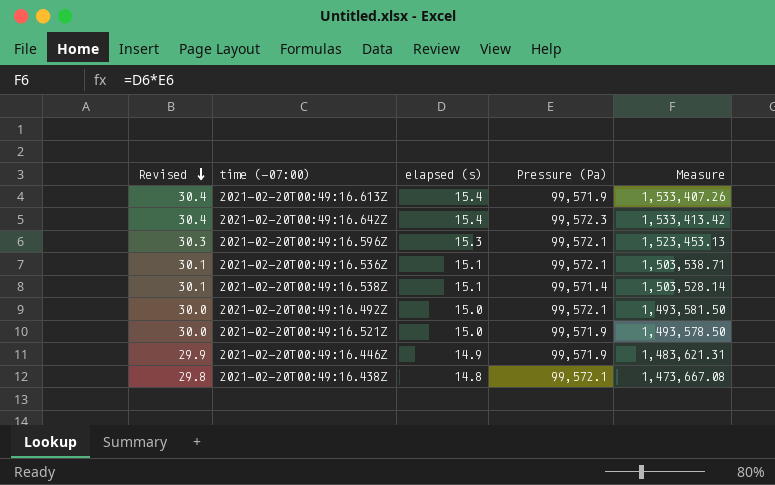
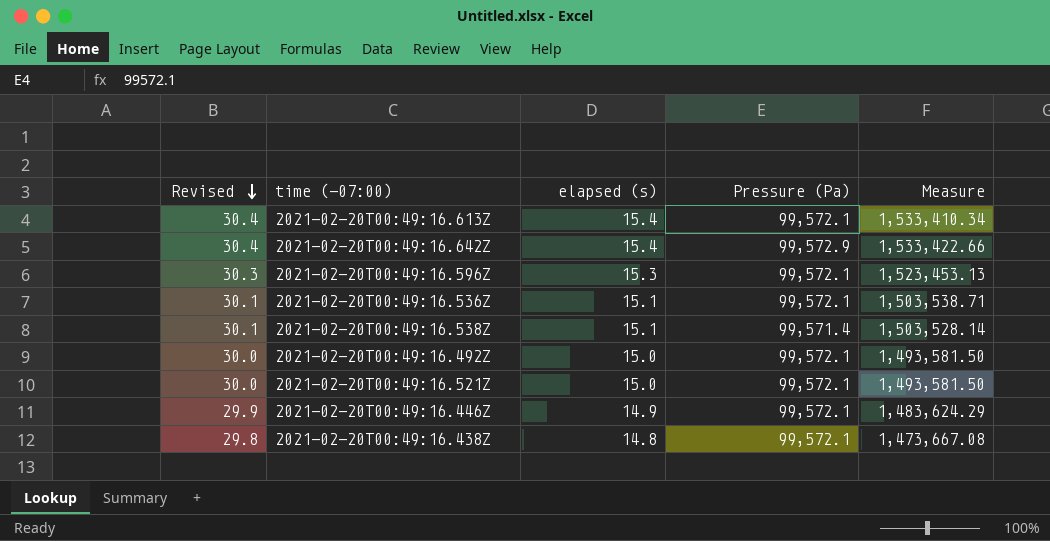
2021-02-20T00:49:16.613Z | Pressure (Pa): 99,571.9 -> 99,572.1
2021-02-20T00:49:16.613Z | Measure: 1,533,407.26 -> 1,533,410.34
2021-02-20T00:49:16.642Z | Pressure (Pa): 99,572.3 -> 99,572.9
2021-02-20T00:49:16.642Z | Measure: 1,533,413.42 -> 1,533,422.66
2021-02-20T00:49:16.521Z | Pressure (Pa): 99,571.9 -> 99,572.1
2021-02-20T00:49:16.521Z | Measure: 1,493,578.50 -> 1,493,581.50
2021-02-20T00:49:16.446Z | Pressure (Pa): 99,571.9 -> 99,572.1
2021-02-20T00:49:16.446Z | Measure: 1,483,621.31 -> 1,483,624.29

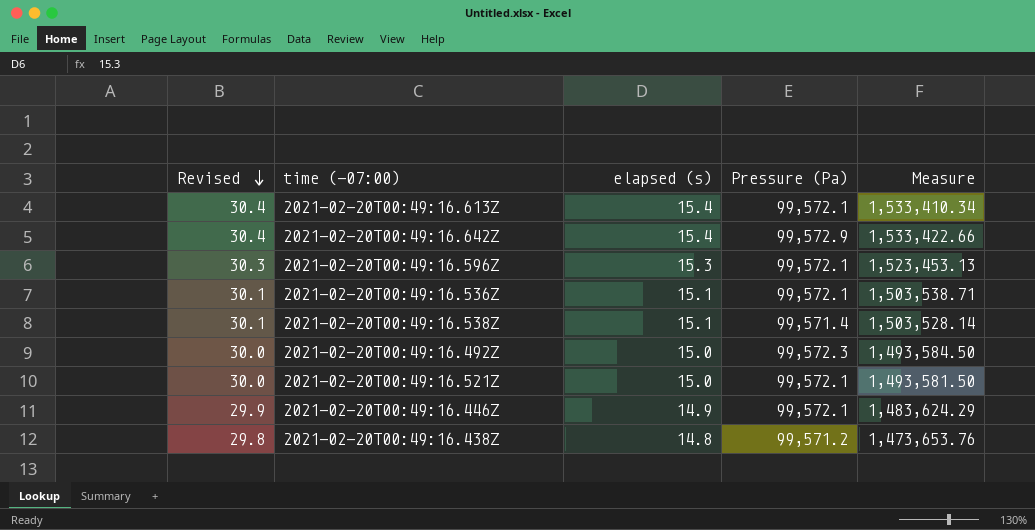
2021-02-20T00:49:16.492Z | Pressure (Pa): 99,572.1 -> 99,572.3
2021-02-20T00:49:16.492Z | Measure: 1,493,581.50 -> 1,493,584.50
2021-02-20T00:49:16.438Z | Pressure (Pa): 99,572.1 -> 99,571.2
2021-02-20T00:49:16.438Z | Measure: 1,473,667.08 -> 1,473,653.76

